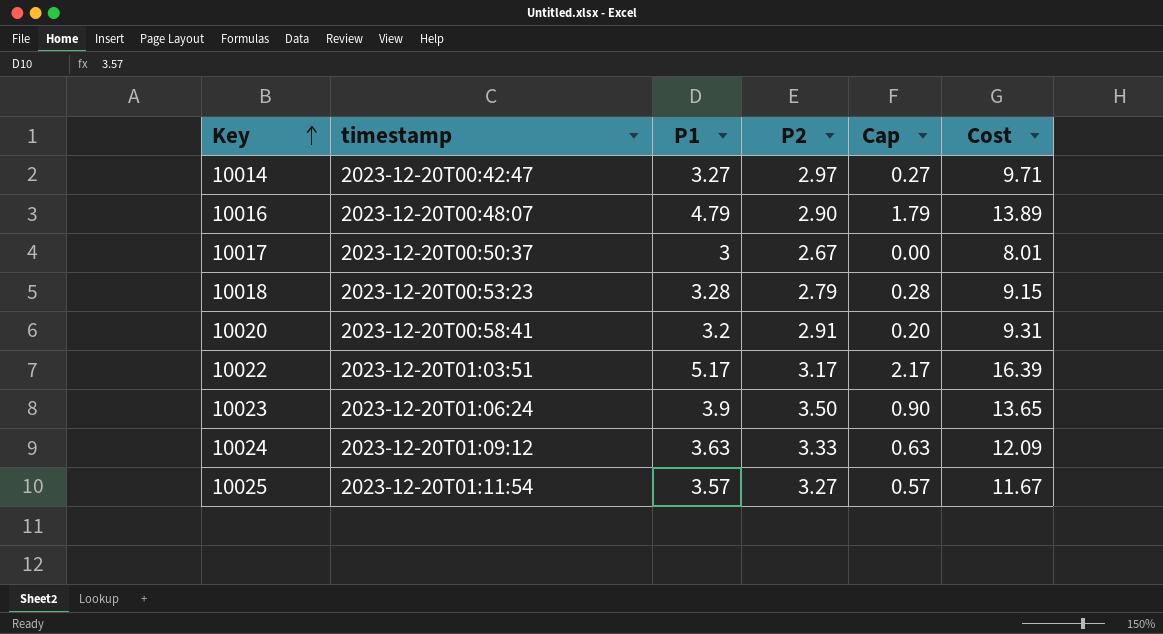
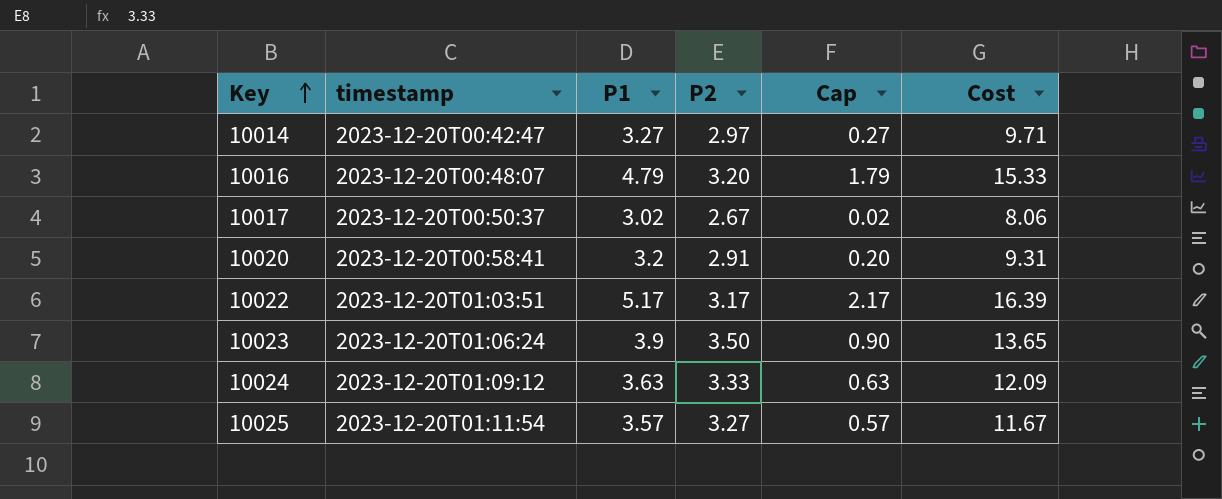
row 10018: 2023-12-20T00:53:23 | 3.28 | 2.79 | 0.28 | 9.15 -> none
10016 | P2: 2.90 -> 3.20
10016 | Cost: 13.89 -> 15.33
10017 | P1: 3 -> 3.02
10017 | Cap: 0.00 -> 0.02
10017 | Cost: 8.01 -> 8.06

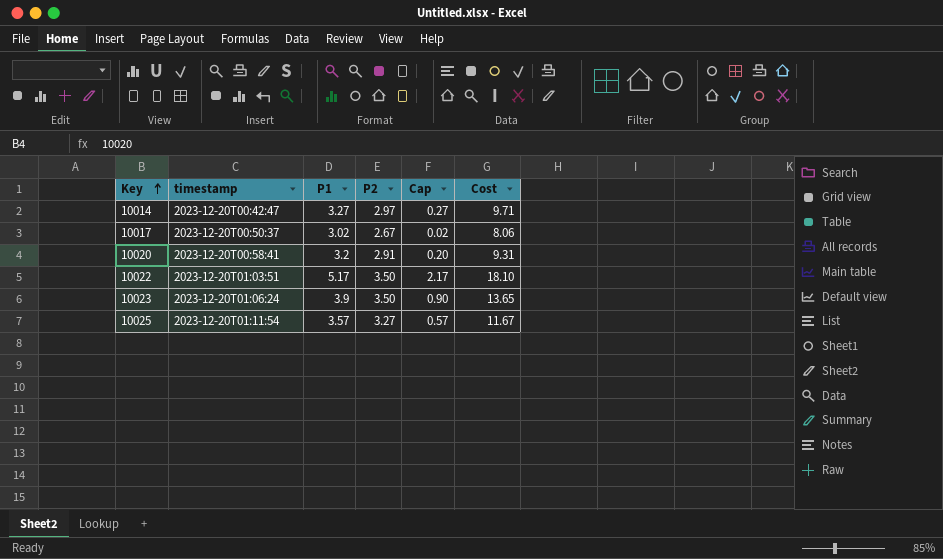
row 10016: 2023-12-20T00:48:07 | 4.79 | 3.20 | 1.79 | 15.33 -> none
row 10024: 2023-12-20T01:09:12 | 3.63 | 3.33 | 0.63 | 12.09 -> none
10022 | P2: 3.17 -> 3.50
10022 | Cost: 16.39 -> 18.10

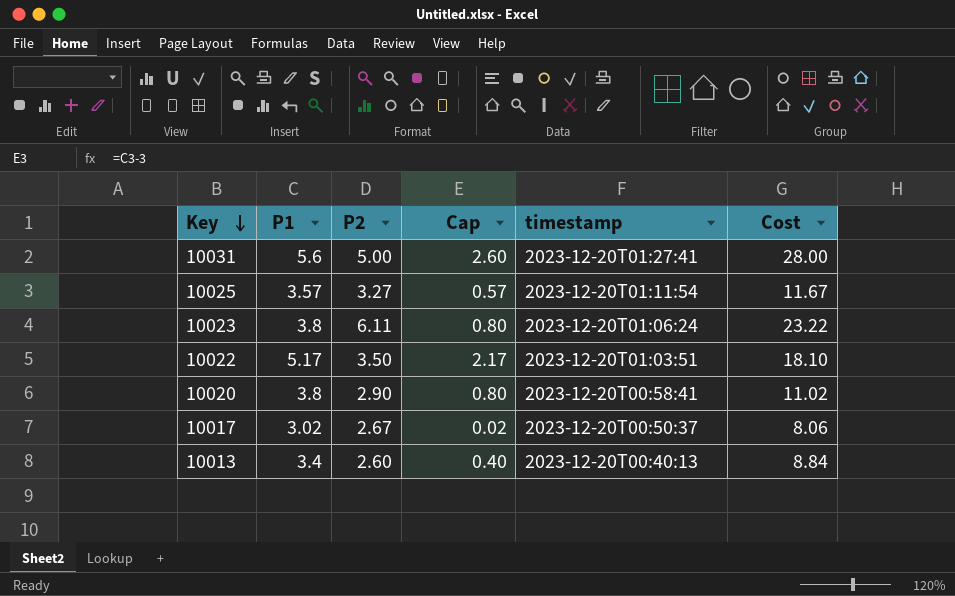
row order: Key ascending -> Key descending
column timestamp | position: 2 -> 5
row 10014: 2023-12-20T00:42:47 | 3.27 | 2.97 | 0.27 | 9.71 -> none
row 10031: none -> 5.6 | 5.00 | 2.60 | 2023-12-20T01:27:41 | 28.00
10023 | P1: 3.9 -> 3.8
10023 | P2: 3.50 -> 6.11
10023 | Cap: 0.90 -> 0.80
10023 | Cost: 13.65 -> 23.22
10020 | P1: 3.2 -> 3.8
10020 | P2: 2.91 -> 2.90
10020 | Cap: 0.20 -> 0.80
10020 | Cost: 9.31 -> 11.02
row 10013: none -> 3.4 | 2.60 | 0.40 | 2023-12-20T00:40:13 | 8.84

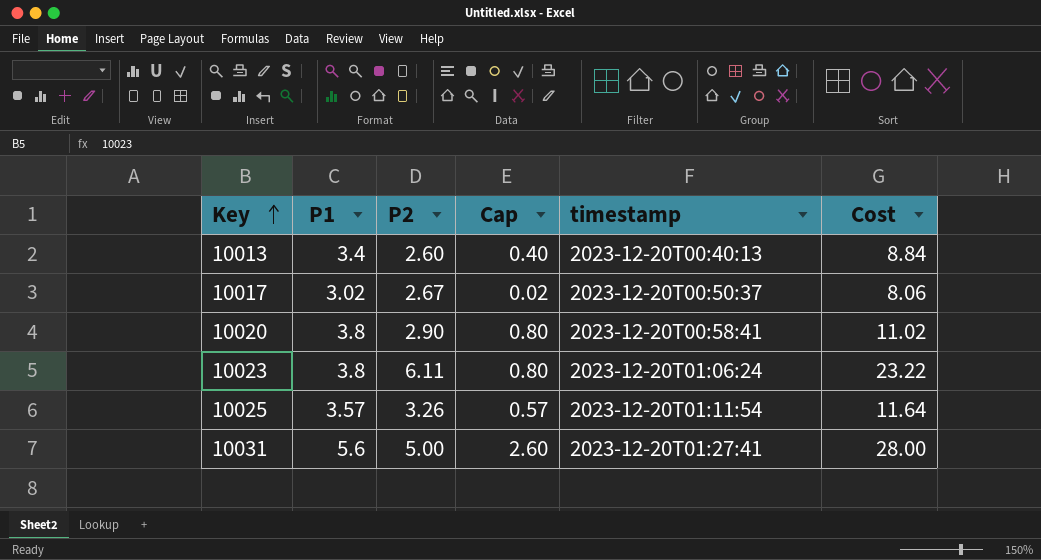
row order: Key descending -> Key ascending
row 10022: 5.17 | 3.50 | 2.17 | 2023-12-20T01:03:51 | 18.10 -> none
10025 | P2: 3.27 -> 3.26
10025 | Cost: 11.67 -> 11.64

